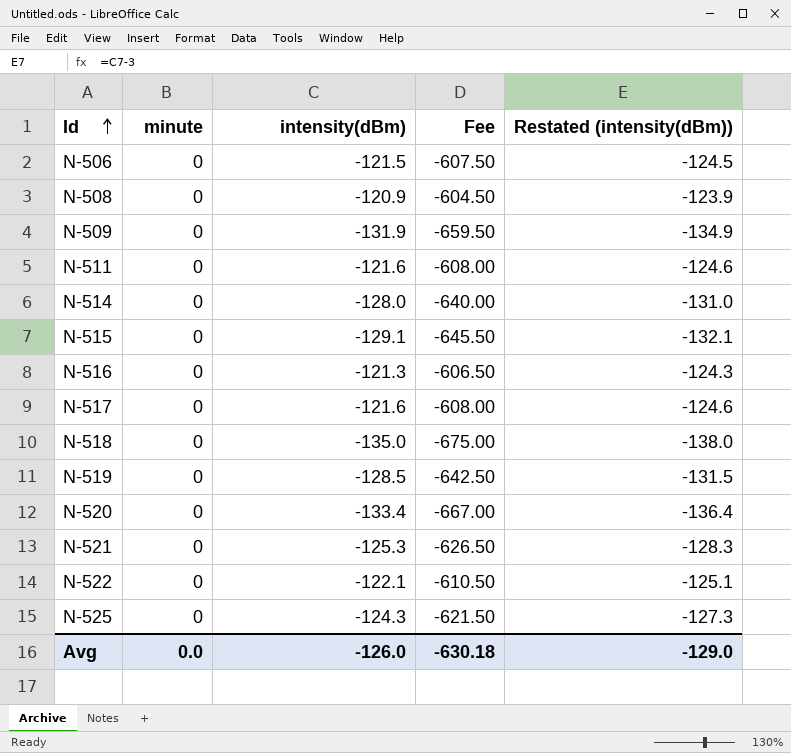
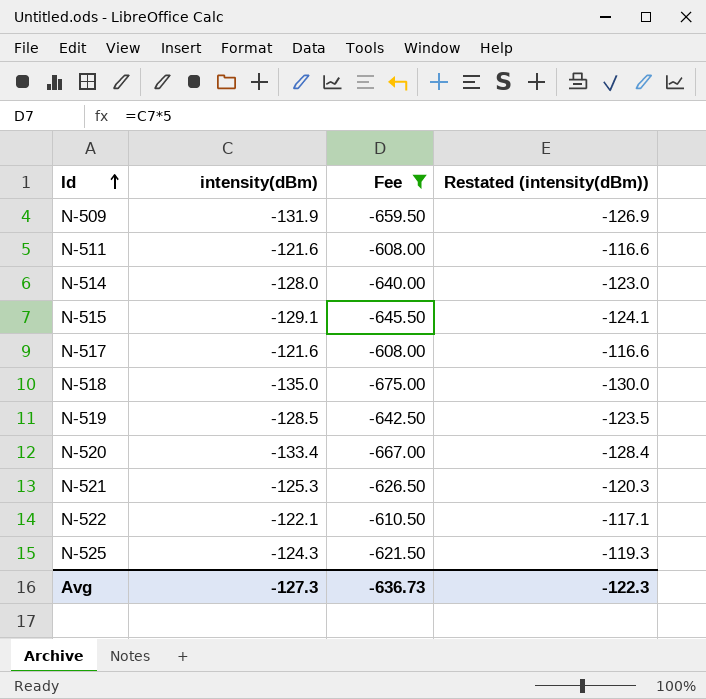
filter: none -> Fee <= -608.00
column minute | position: 2 -> none
column Restated (intensity(dBm)) | formula: [intensity(dBm)] - 3 -> [intensity(dBm)] + 5
Avg | intensity(dBm): -126.0 -> -127.3
Avg | Fee: -630.18 -> -636.73
Avg | Restated (intensity(dBm)): -129.0 -> -122.3

